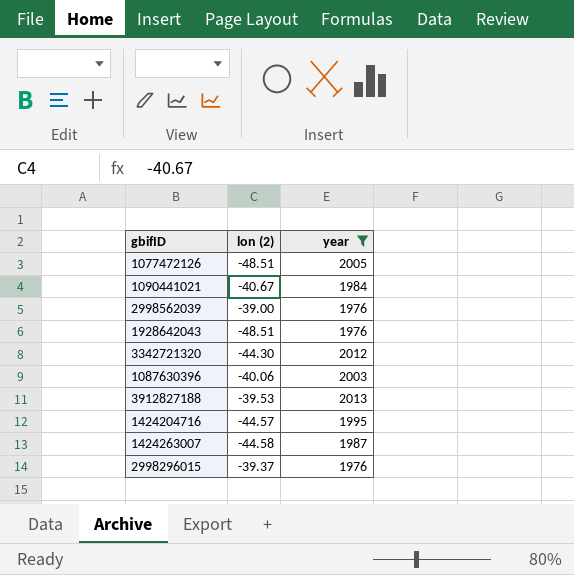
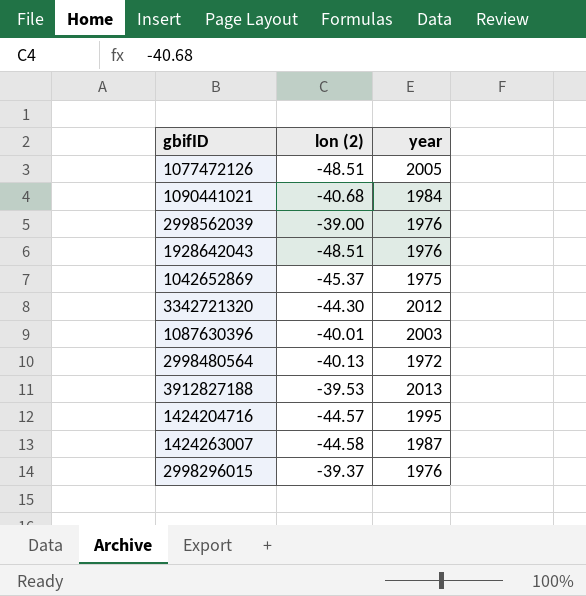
filter: year >= 1976 -> none
1090441021 | lon (2): -40.67 -> -40.68
1087630396 | lon (2): -40.06 -> -40.01

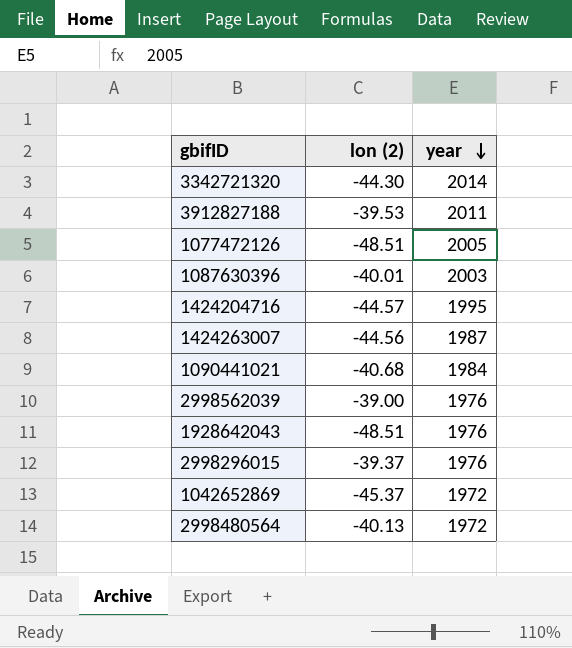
row order: none -> year descending
3342721320 | year: 2012 -> 2014
3912827188 | year: 2013 -> 2011
1424263007 | lon (2): -44.58 -> -44.56
1042652869 | year: 1975 -> 1972

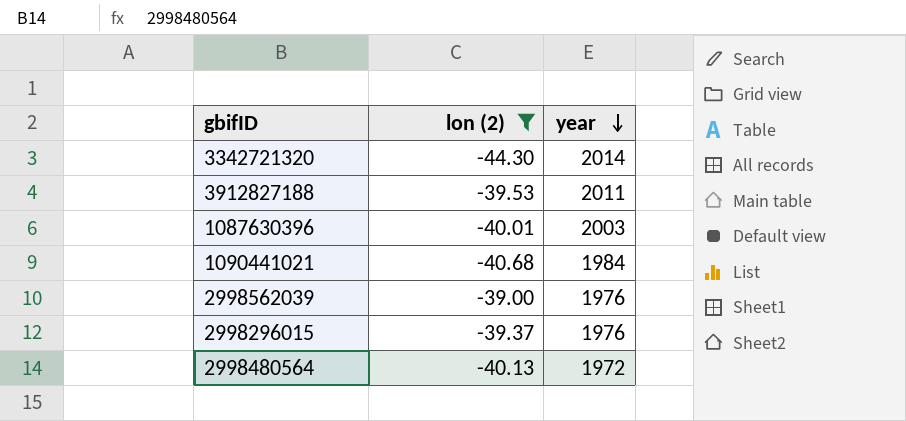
filter: none -> lon (2) >= -44.30

